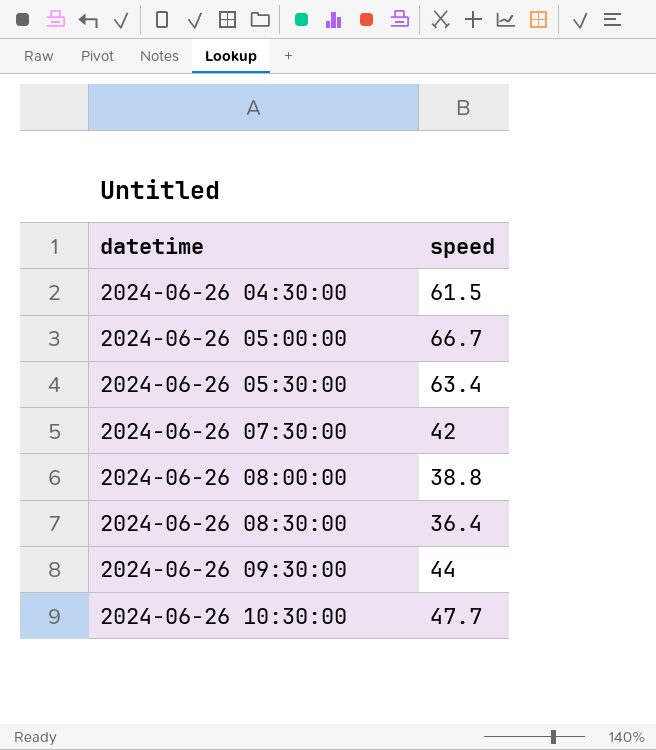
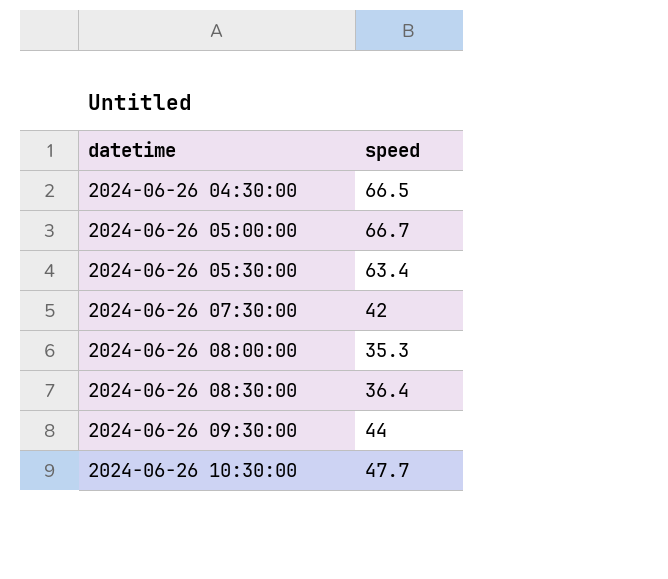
2024-06-26 04:30:00 | speed: 61.5 -> 66.5
2024-06-26 08:00:00 | speed: 38.8 -> 35.3

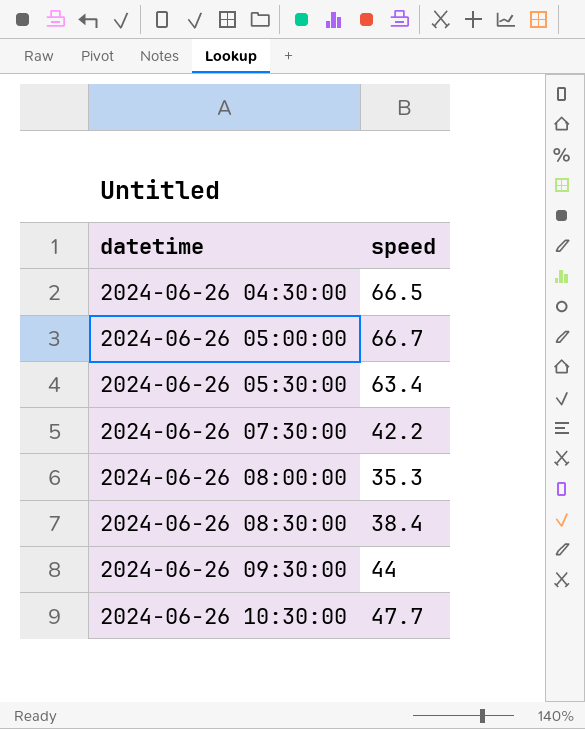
2024-06-26 07:30:00 | speed: 42 -> 42.2
2024-06-26 08:30:00 | speed: 36.4 -> 38.4

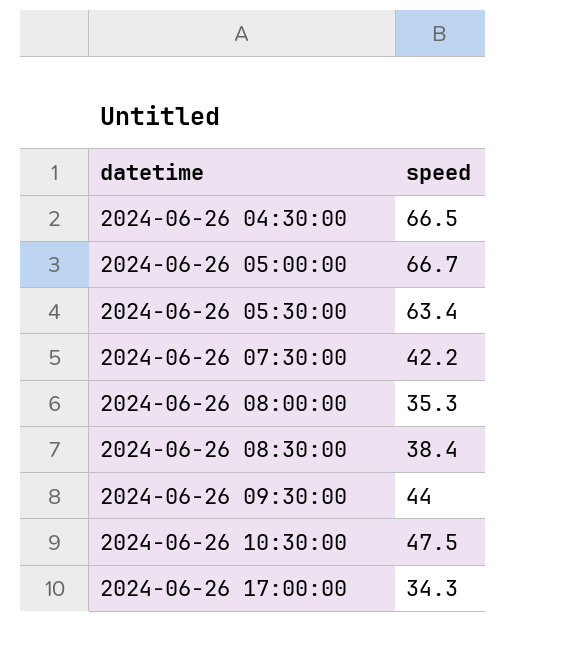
2024-06-26 10:30:00 | speed: 47.7 -> 47.5
row 2024-06-26 17:00:00: none -> 34.3

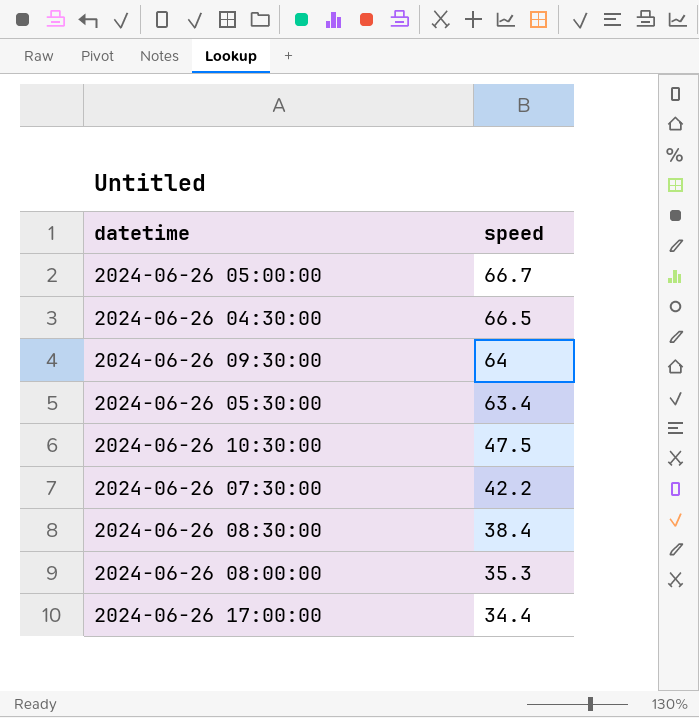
row order: datetime ascending -> speed descending
2024-06-26 09:30:00 | speed: 44 -> 64
2024-06-26 17:00:00 | speed: 34.3 -> 34.4

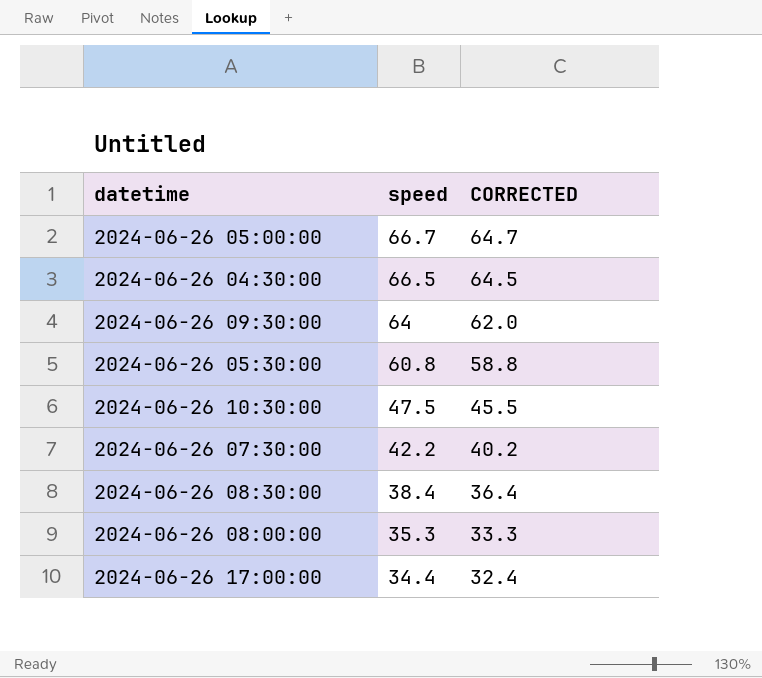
column CORRECTED | formula: none -> [speed] - 2
2024-06-26 05:30:00 | speed: 63.4 -> 60.8

